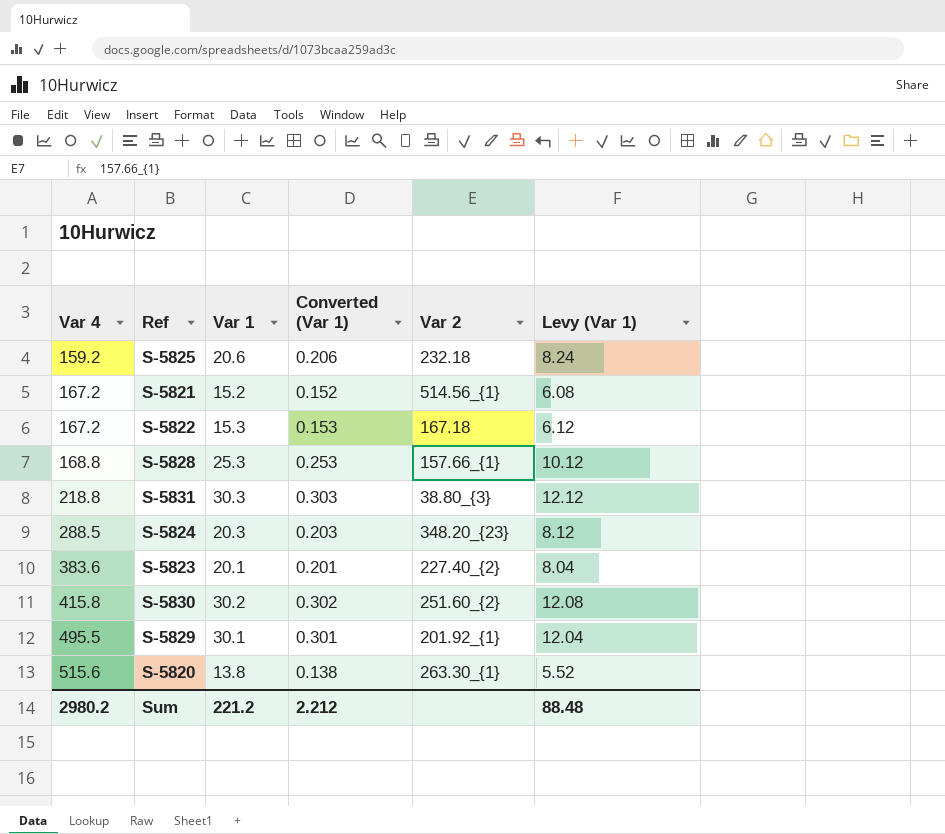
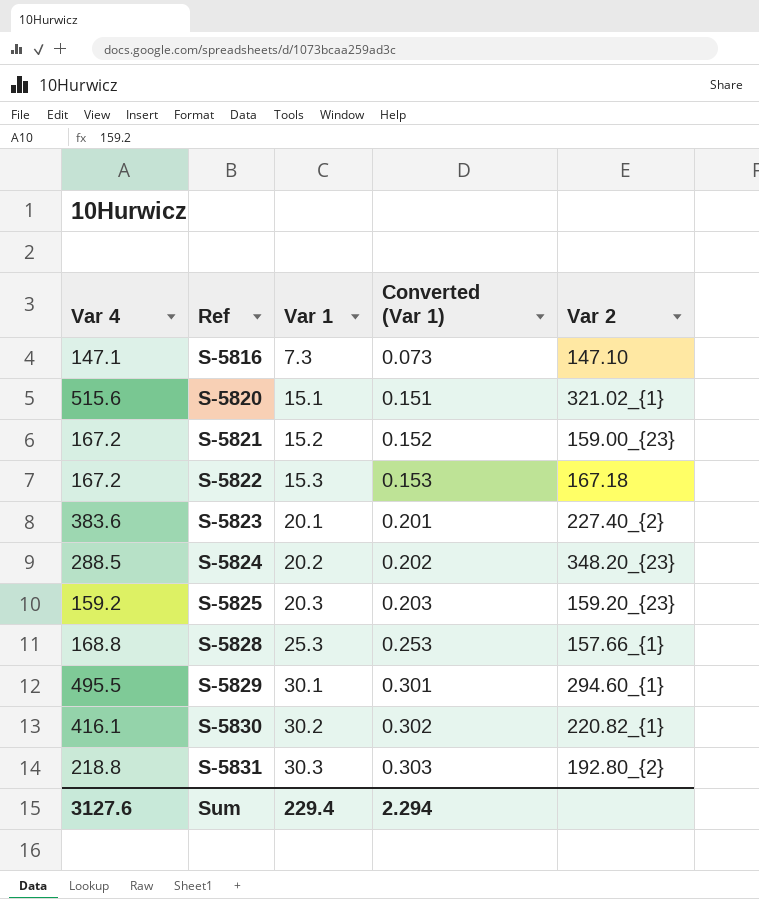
row order: Var 4 ascending -> Ref ascending
column Levy (Var 1) | formula: [Var 1] * 0.4 -> none
row S-5816: none -> 147.1 | 7.3 | 0.073 | 147.10
S-5820 | Var 1: 13.8 -> 15.1
S-5820 | Converted (Var 1): 0.138 -> 0.151
S-5820 | Var 2: 263.30_{1} -> 321.02_{1}
S-5821 | Var 2: 514.56_{1} -> 159.00_{23}
S-5824 | Var 1: 20.3 -> 20.2
S-5824 | Converted (Var 1): 0.203 -> 0.202
S-5825 | Var 1: 20.6 -> 20.3
S-5825 | Converted (Var 1): 0.206 -> 0.203
S-5825 | Var 2: 232.18 -> 159.20_{23}
S-5829 | Var 2: 201.92_{1} -> 294.60_{1}
S-5830 | Var 4: 415.8 -> 416.1
S-5830 | Var 2: 251.60_{2} -> 220.82_{1}
S-5831 | Var 2: 38.80_{3} -> 192.80_{2}
Sum | Var 4: 2980.2 -> 3127.6
Sum | Var 1: 221.2 -> 229.4
Sum | Converted (Var 1): 2.212 -> 2.294

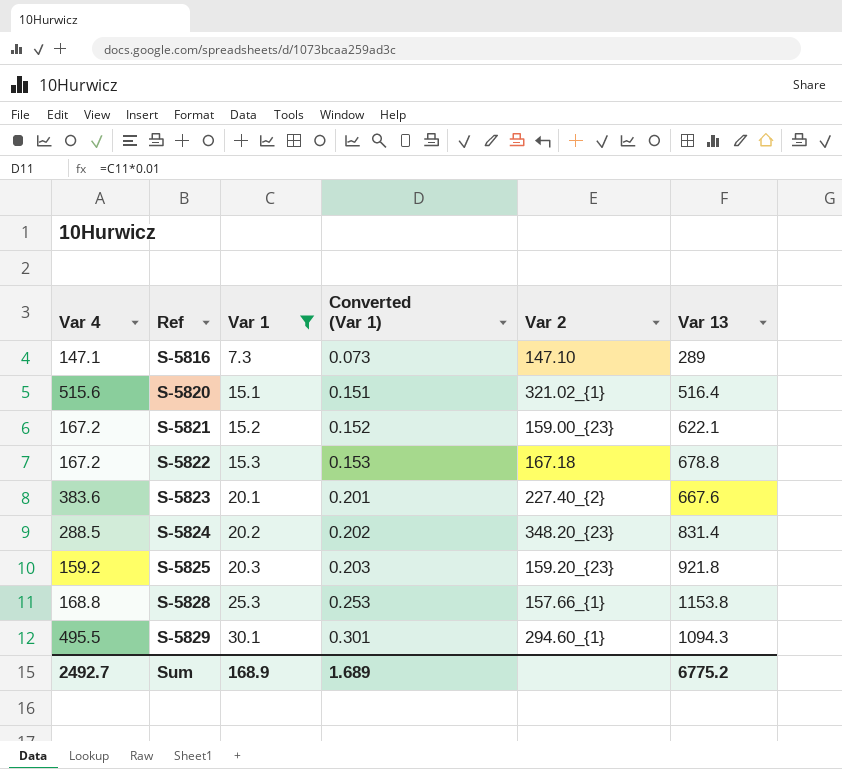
filter: none -> Var 1 <= 30.1
column Var 13 | position: none -> 6
Sum | Var 4: 3127.6 -> 2492.7
Sum | Var 1: 229.4 -> 168.9
Sum | Converted (Var 1): 2.294 -> 1.689

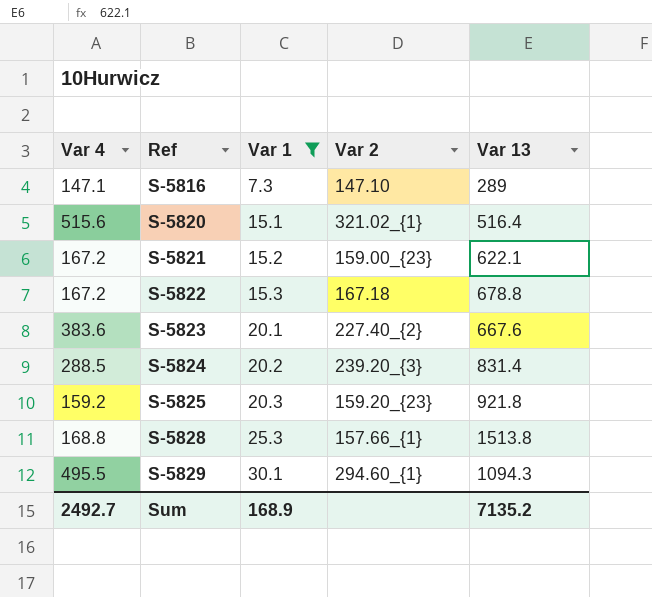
column Converted (Var 1) | formula: [Var 1] * 0.01 -> none
S-5824 | Var 2: 348.20_{23} -> 239.20_{3}
S-5828 | Var 13: 1153.8 -> 1513.8
Sum | Var 13: 6775.2 -> 7135.2

